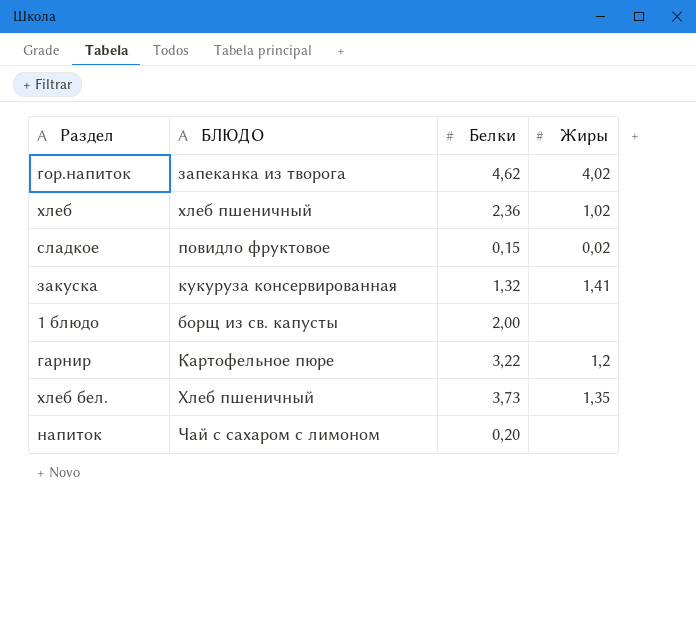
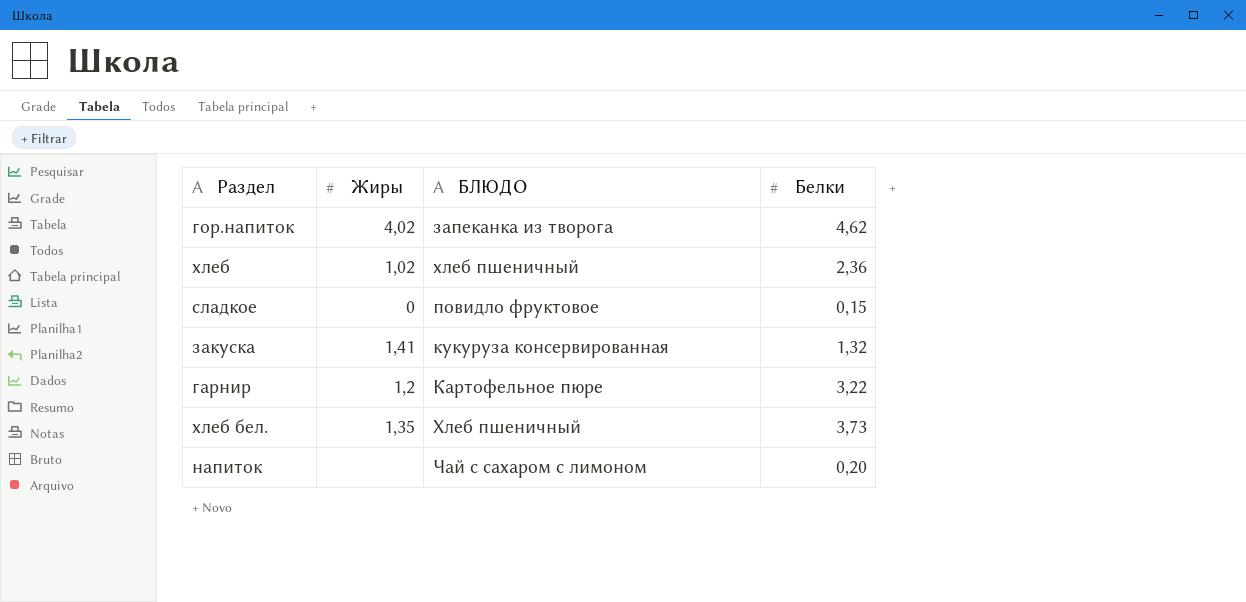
column Жиры | position: 4 -> 2
row 1 блюдо: борщ из св. капусты | 2,00 | none -> none
сладкое | Жиры: 0,02 -> 0

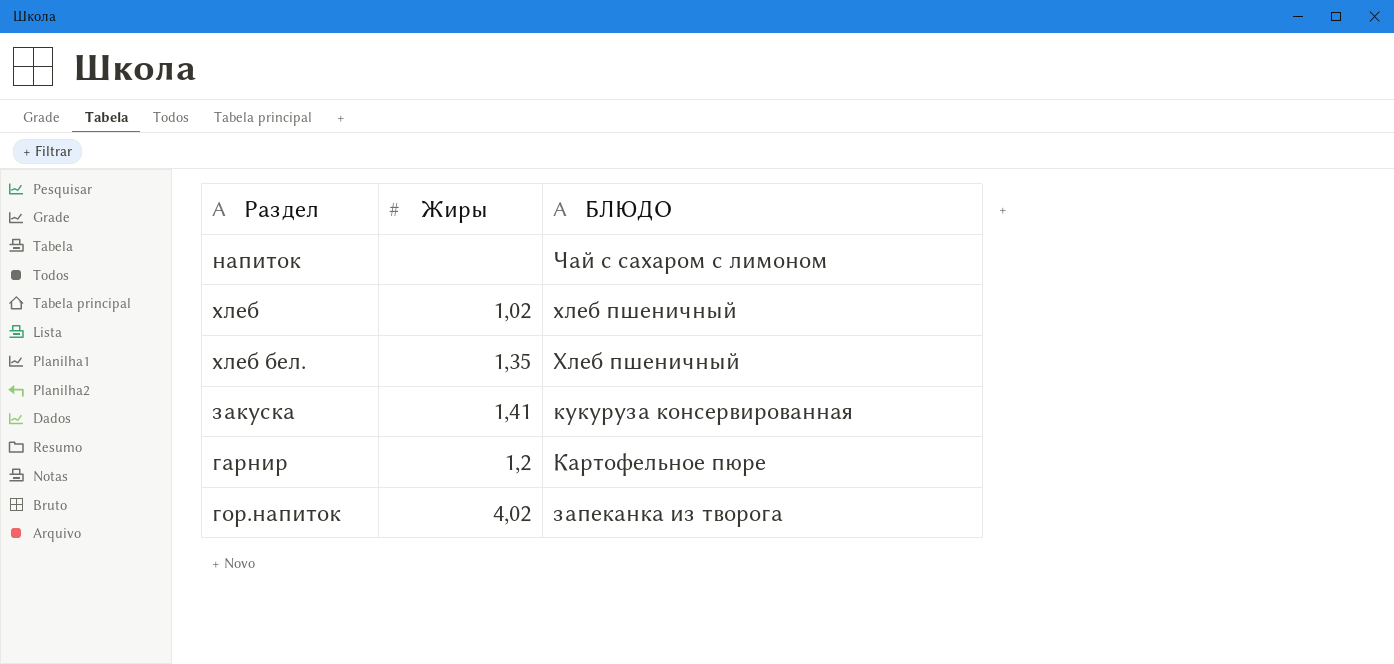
row order: none -> БЛЮДО descending
column Белки | position: 4 -> none
row сладкое: 0 | повидло фруктовое | 0,15 -> none

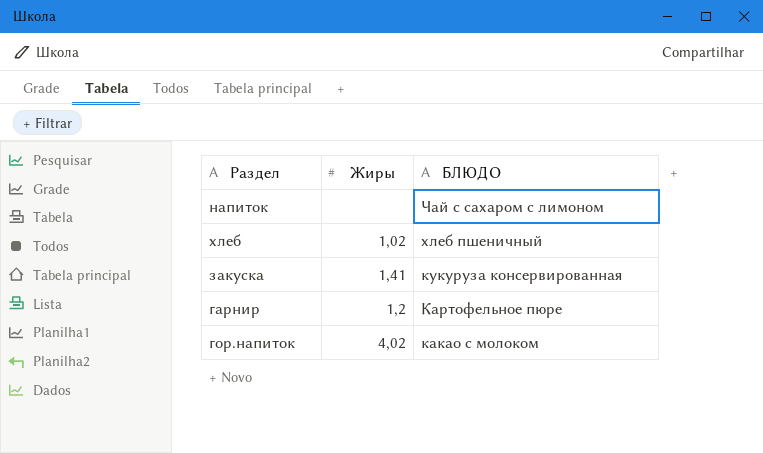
row хлеб бел.: 1,35 | Хлеб пшеничный -> none
гор.напиток | БЛЮДО: запеканка из творога -> какао с молоком

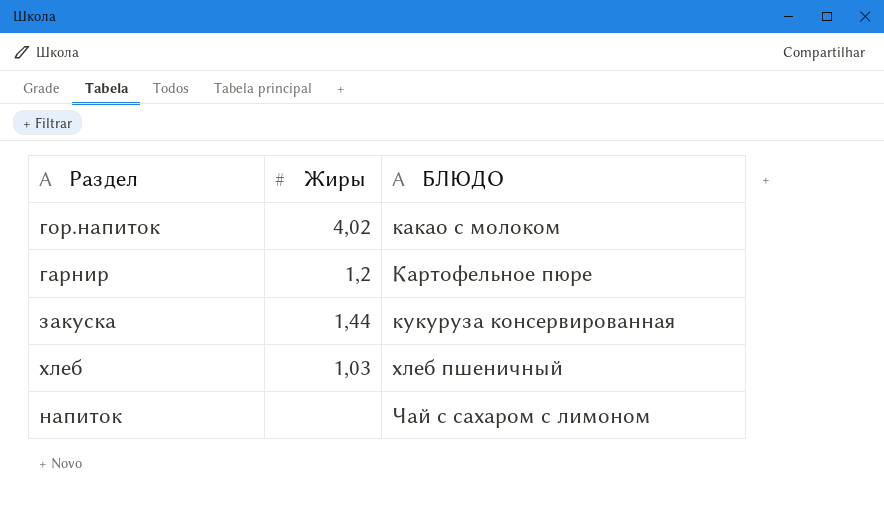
row order: БЛЮДО descending -> БЛЮДО ascending
закуска | Жиры: 1,41 -> 1,44
хлеб | Жиры: 1,02 -> 1,03

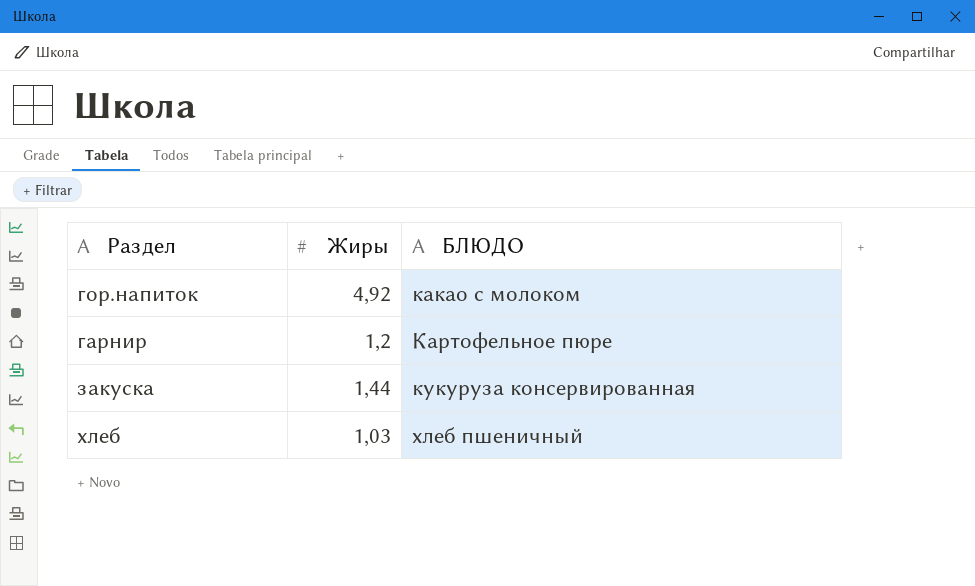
row напиток: none | Чай с сахаром с лимоном -> none
гор.напиток | Жиры: 4,02 -> 4,92

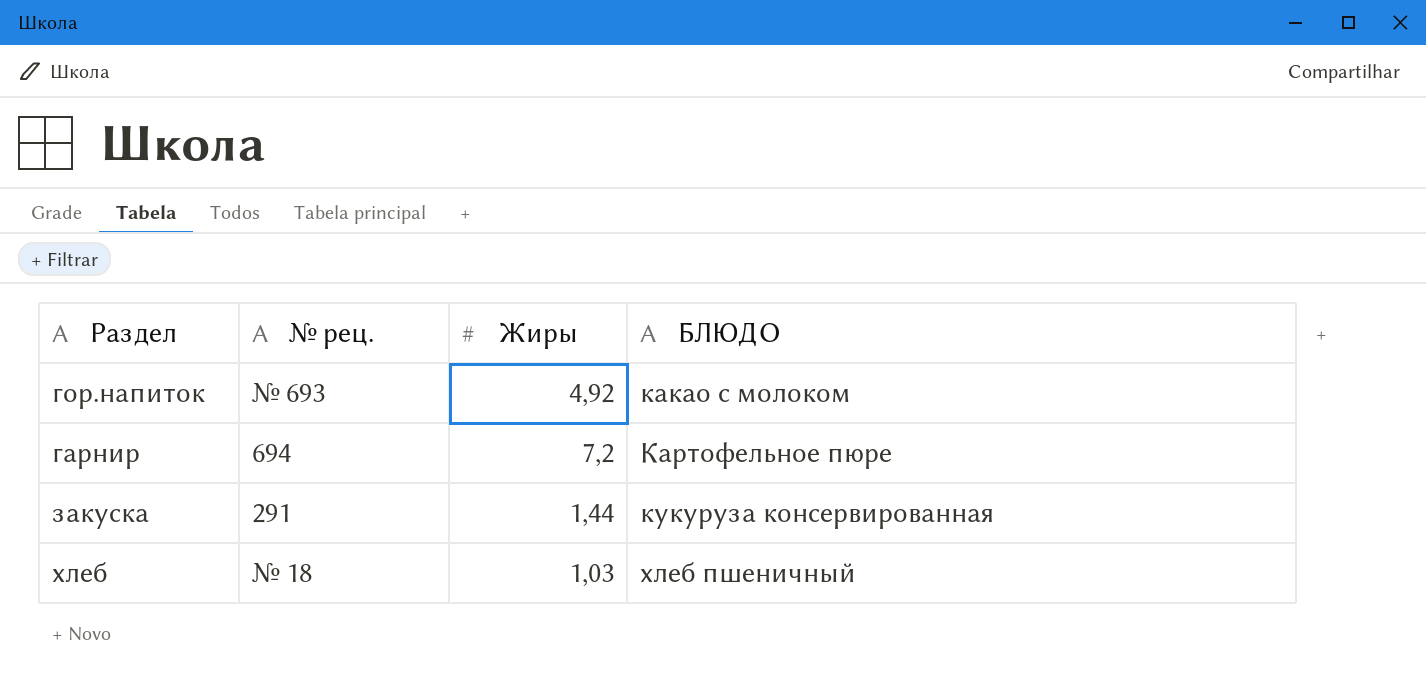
column № рец. | position: none -> 2
гарнир | Жиры: 1,2 -> 7,2

